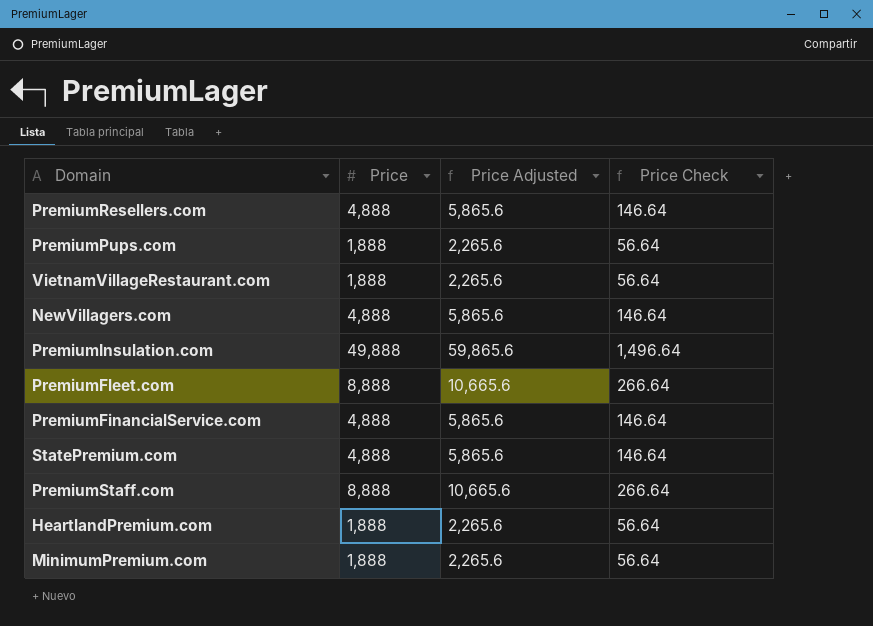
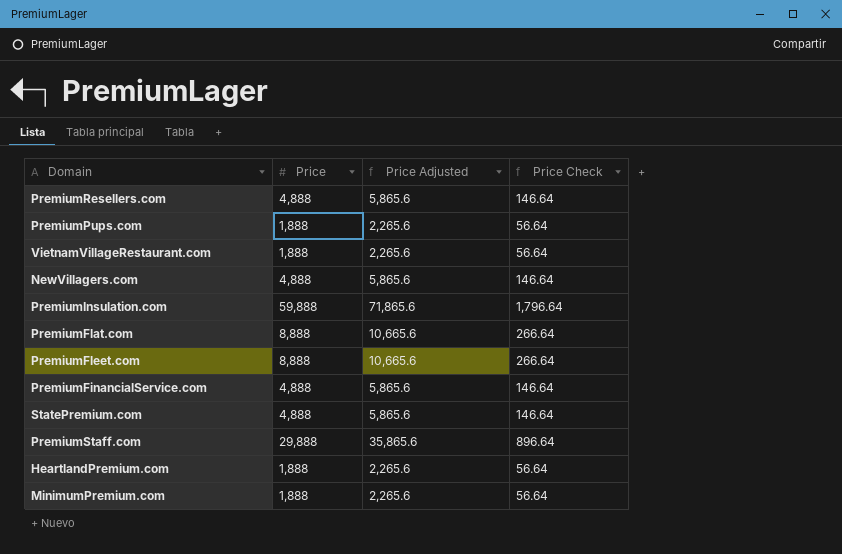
PremiumInsulation.com | Price: 49,888 -> 59,888
PremiumInsulation.com | Price Adjusted: 59,865.6 -> 71,865.6
PremiumInsulation.com | Price Check: 1,496.64 -> 1,796.64
row PremiumFlat.com: none -> 8,888 | 10,665.6 | 266.64
PremiumStaff.com | Price: 8,888 -> 29,888
PremiumStaff.com | Price Adjusted: 10,665.6 -> 35,865.6
PremiumStaff.com | Price Check: 266.64 -> 896.64

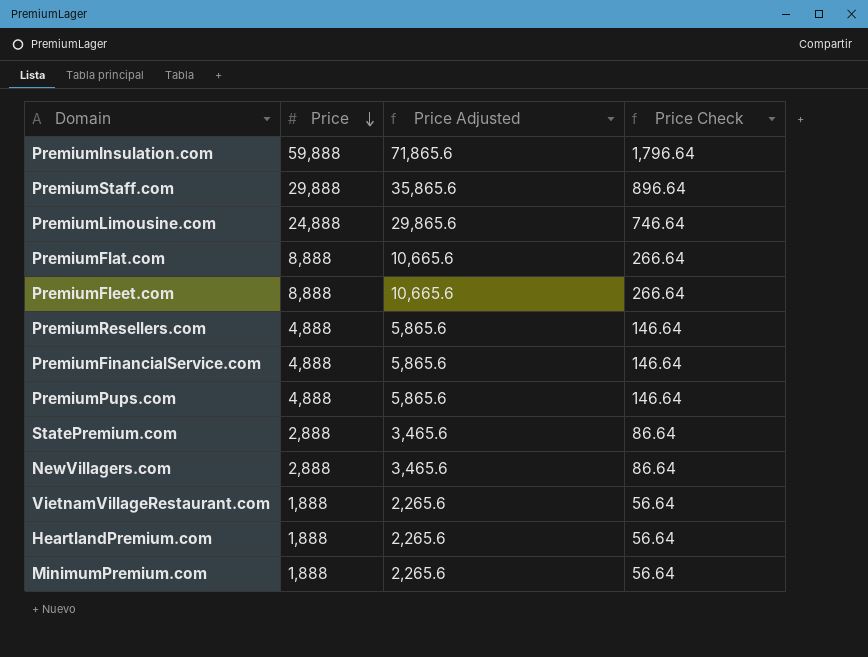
row order: none -> Price descending
row PremiumLimousine.com: none -> 24,888 | 29,865.6 | 746.64
PremiumPups.com | Price: 1,888 -> 4,888
PremiumPups.com | Price Adjusted: 2,265.6 -> 5,865.6
PremiumPups.com | Price Check: 56.64 -> 146.64
StatePremium.com | Price: 4,888 -> 2,888
StatePremium.com | Price Adjusted: 5,865.6 -> 3,465.6
StatePremium.com | Price Check: 146.64 -> 86.64
NewVillagers.com | Price: 4,888 -> 2,888
NewVillagers.com | Price Adjusted: 5,865.6 -> 3,465.6
NewVillagers.com | Price Check: 146.64 -> 86.64

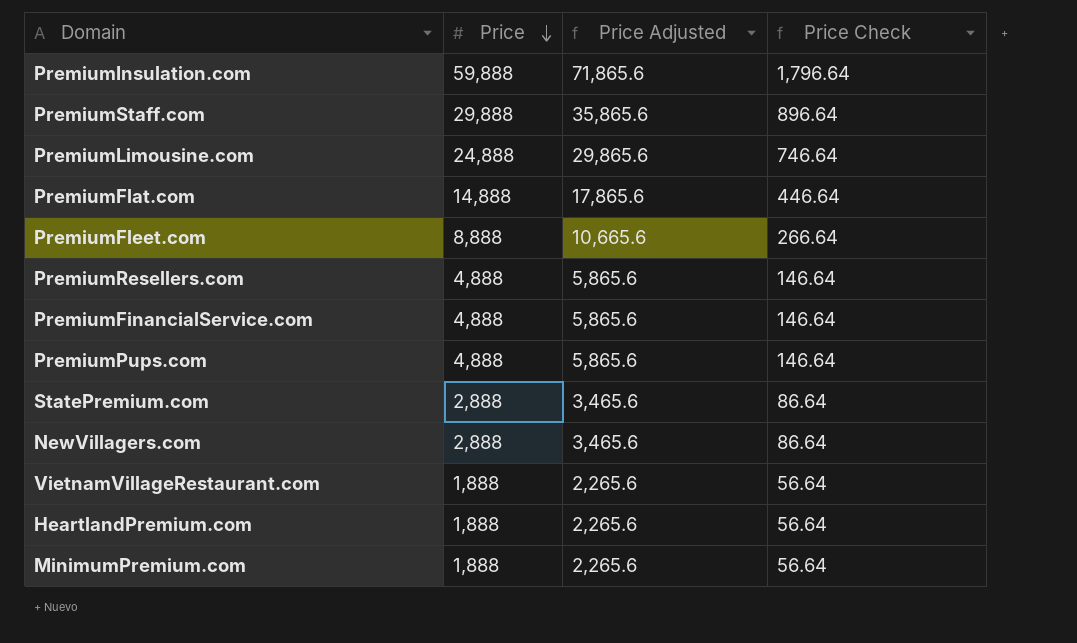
PremiumFlat.com | Price: 8,888 -> 14,888
PremiumFlat.com | Price Adjusted: 10,665.6 -> 17,865.6
PremiumFlat.com | Price Check: 266.64 -> 446.64

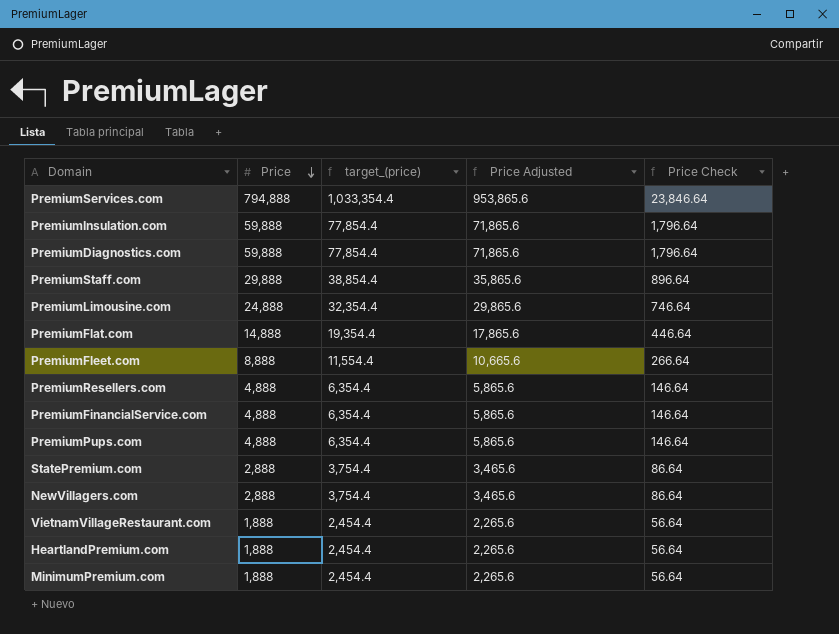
column target_(price) | formula: none -> [Price] * 1.3
row PremiumServices.com: none -> 794,888 | 1,033,354.4 | 953,865.6 | 23,846.64
row PremiumDiagnostics.com: none -> 59,888 | 77,854.4 | 71,865.6 | 1,796.64

